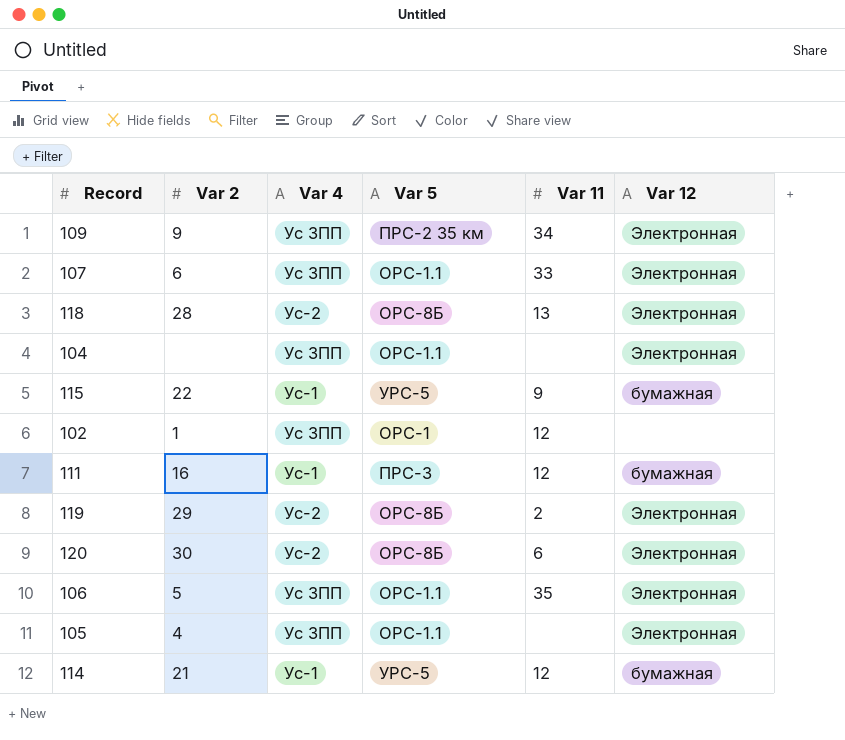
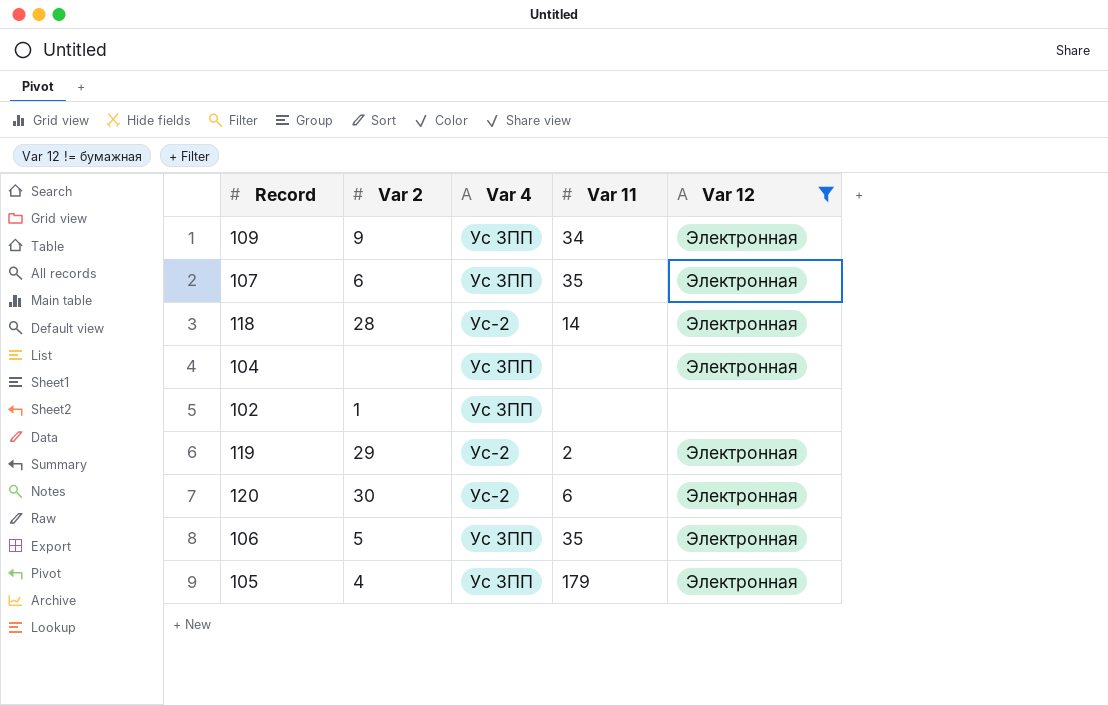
filter: none -> Var 12 != бумажная
column Var 5 | position: 4 -> none
107 | Var 11: 33 -> 35
118 | Var 11: 13 -> 14
102 | Var 11: 12 -> none
105 | Var 11: none -> 179

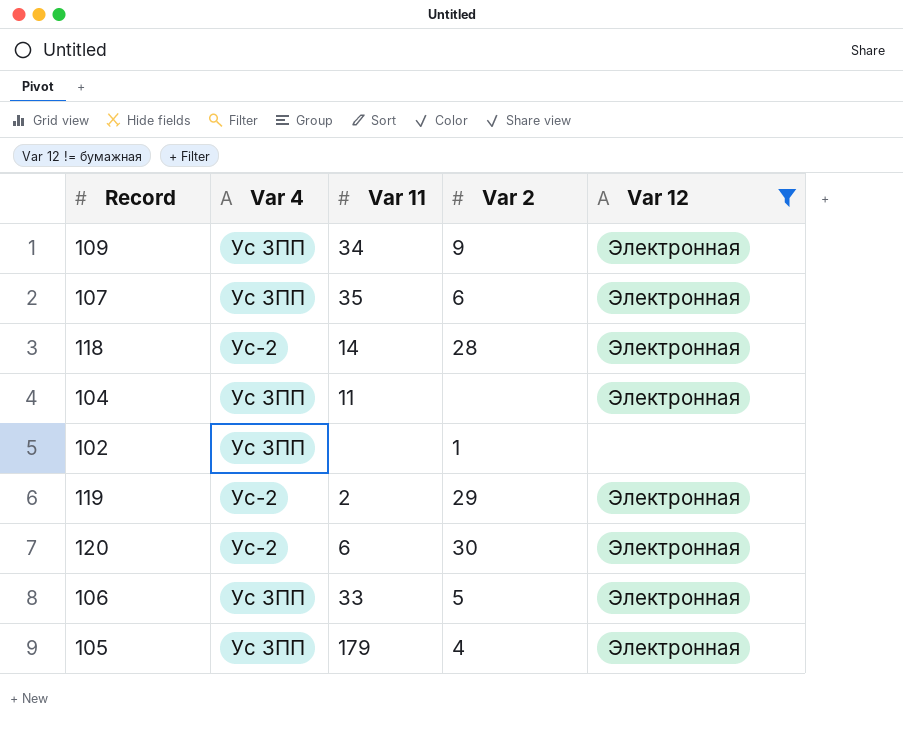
column Var 2 | position: 2 -> 4
104 | Var 11: none -> 11
106 | Var 11: 35 -> 33

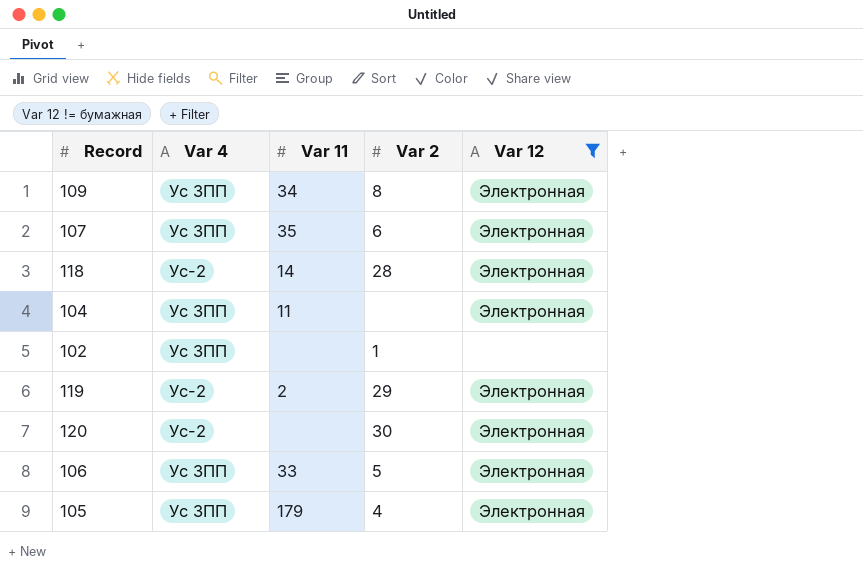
109 | Var 2: 9 -> 8
120 | Var 11: 6 -> none

